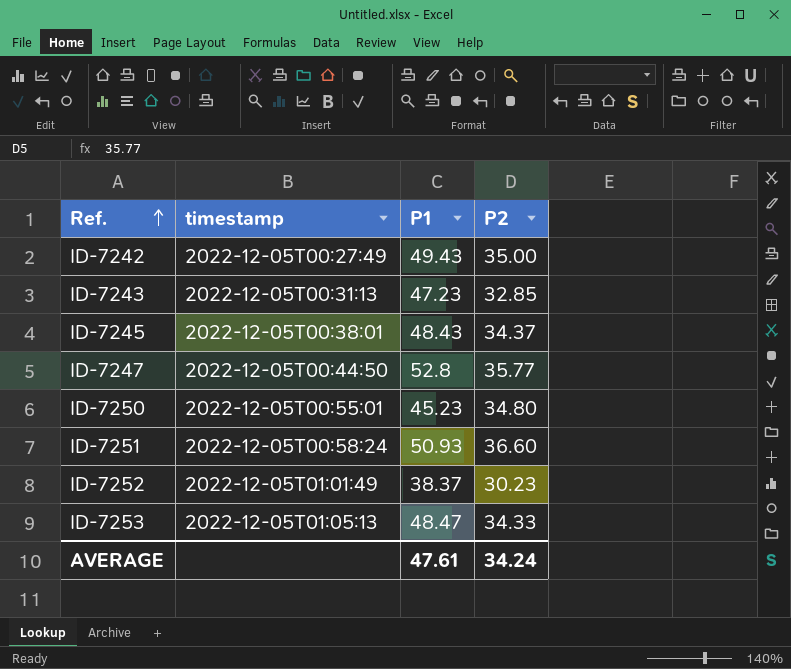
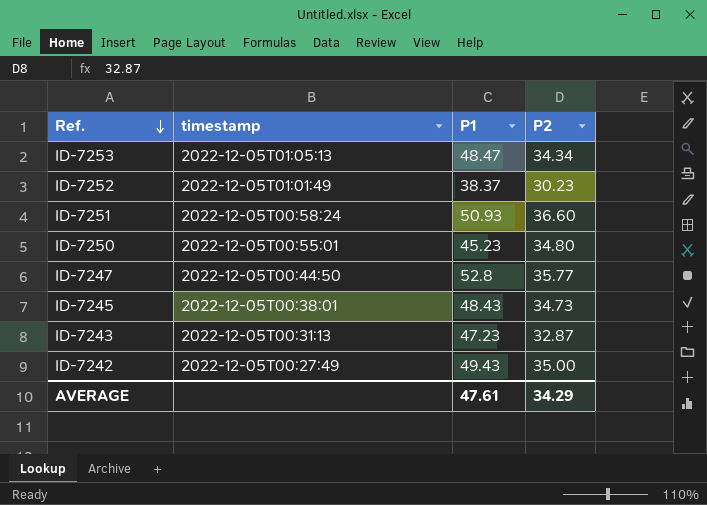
row order: Ref. ascending -> Ref. descending
ID-7253 | P2: 34.33 -> 34.34
ID-7245 | P2: 34.37 -> 34.73
ID-7243 | P2: 32.85 -> 32.87
AVERAGE | P2: 34.24 -> 34.29

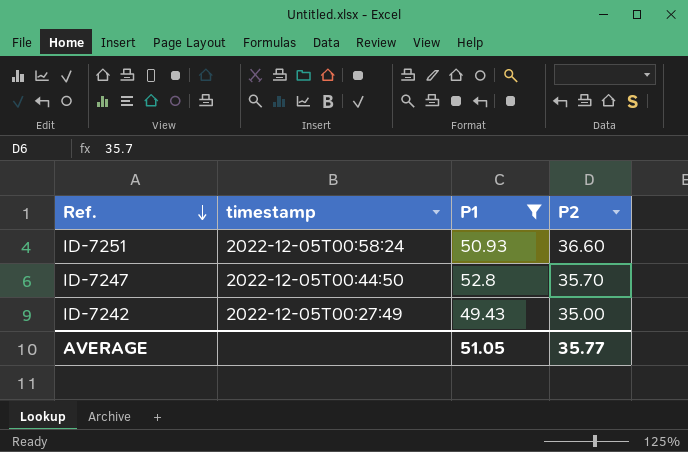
filter: none -> P1 >= 49.43
ID-7247 | P2: 35.77 -> 35.70
AVERAGE | P1: 47.61 -> 51.05
AVERAGE | P2: 34.29 -> 35.77

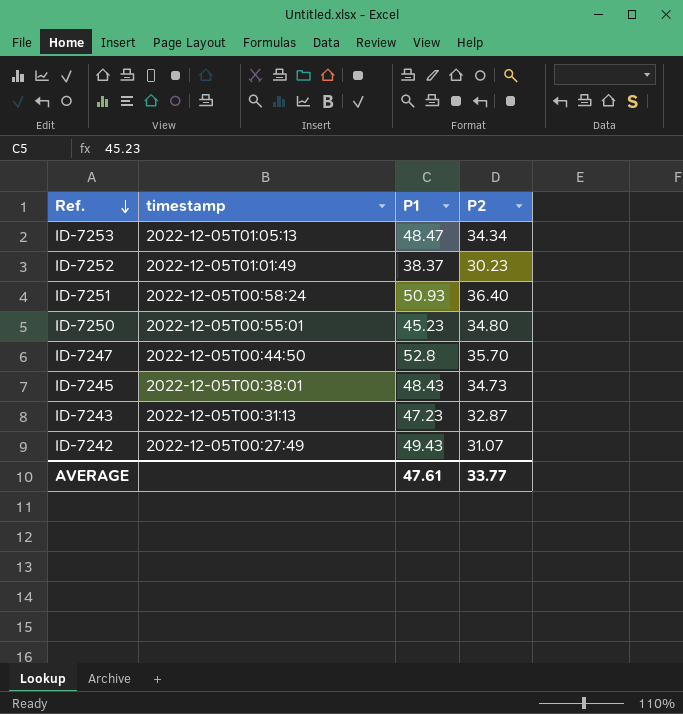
filter: P1 >= 49.43 -> none
ID-7251 | P2: 36.60 -> 36.40
ID-7242 | P2: 35.00 -> 31.07
AVERAGE | P1: 51.05 -> 47.61
AVERAGE | P2: 35.77 -> 33.77

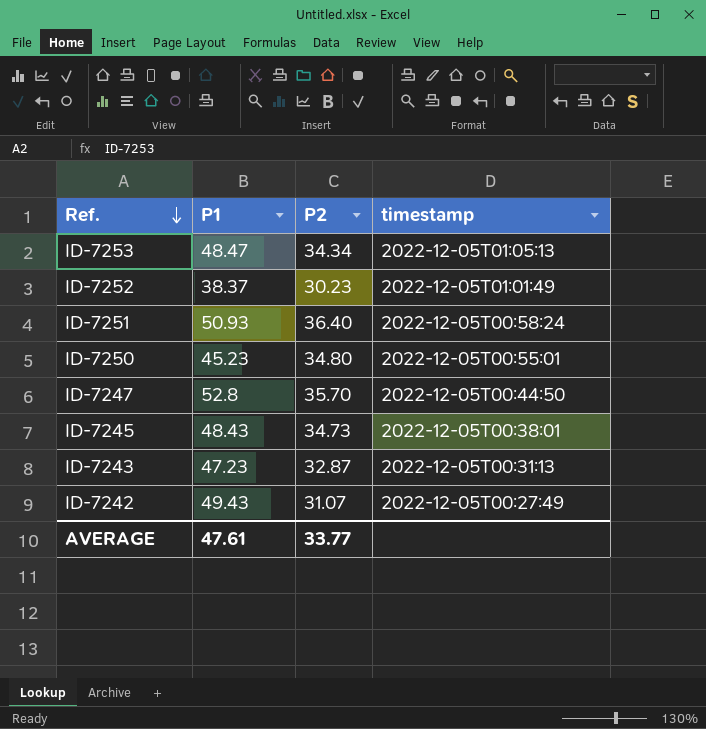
column timestamp | position: 2 -> 4

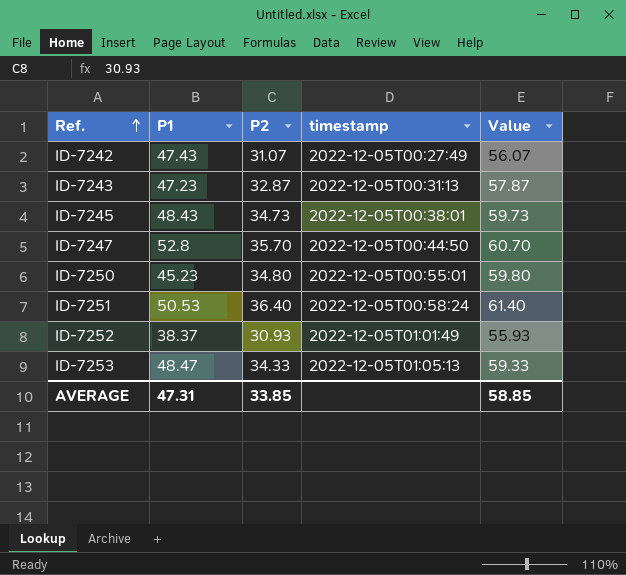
row order: Ref. descending -> Ref. ascending
column Value | formula: none -> [P2] + 25
ID-7242 | P1: 49.43 -> 47.43
ID-7251 | P1: 50.93 -> 50.53
ID-7252 | P2: 30.23 -> 30.93
ID-7253 | P2: 34.34 -> 34.33
AVERAGE | P1: 47.61 -> 47.31
AVERAGE | P2: 33.77 -> 33.85

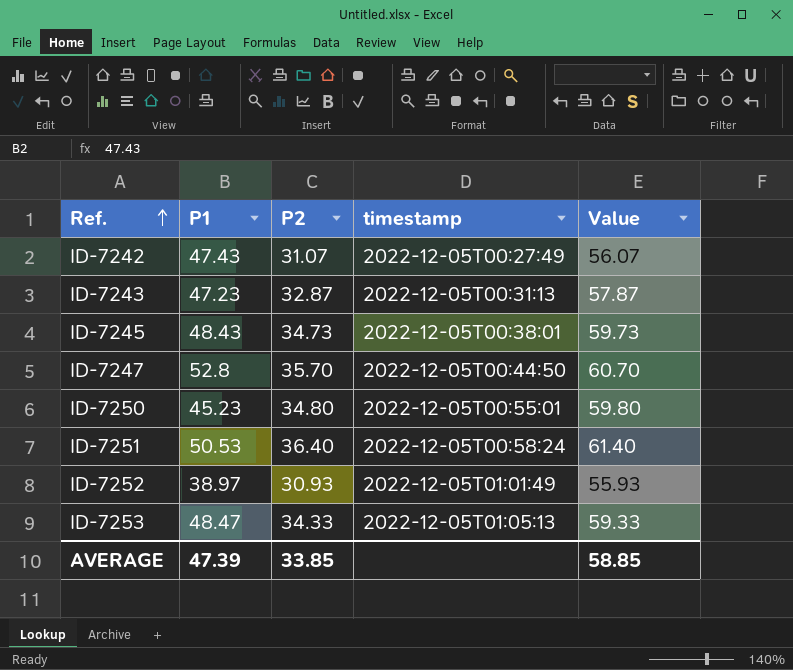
ID-7252 | P1: 38.37 -> 38.97
AVERAGE | P1: 47.31 -> 47.39

